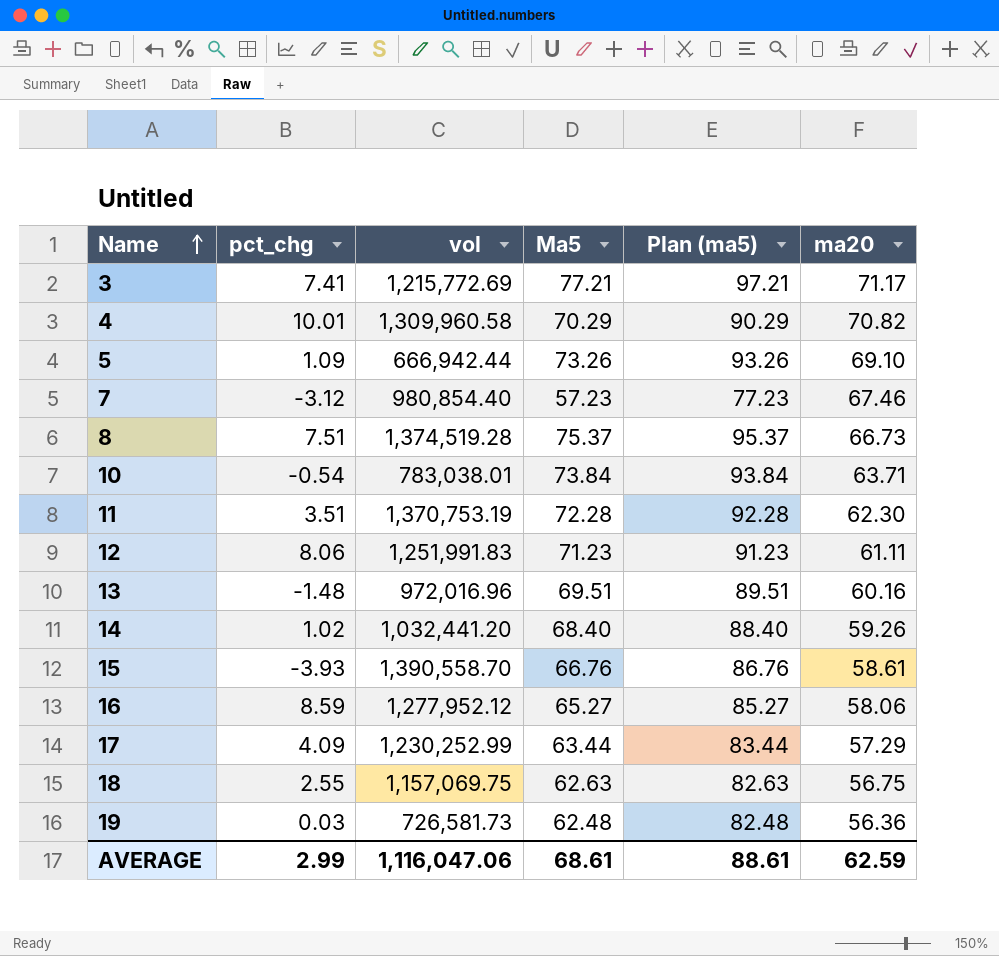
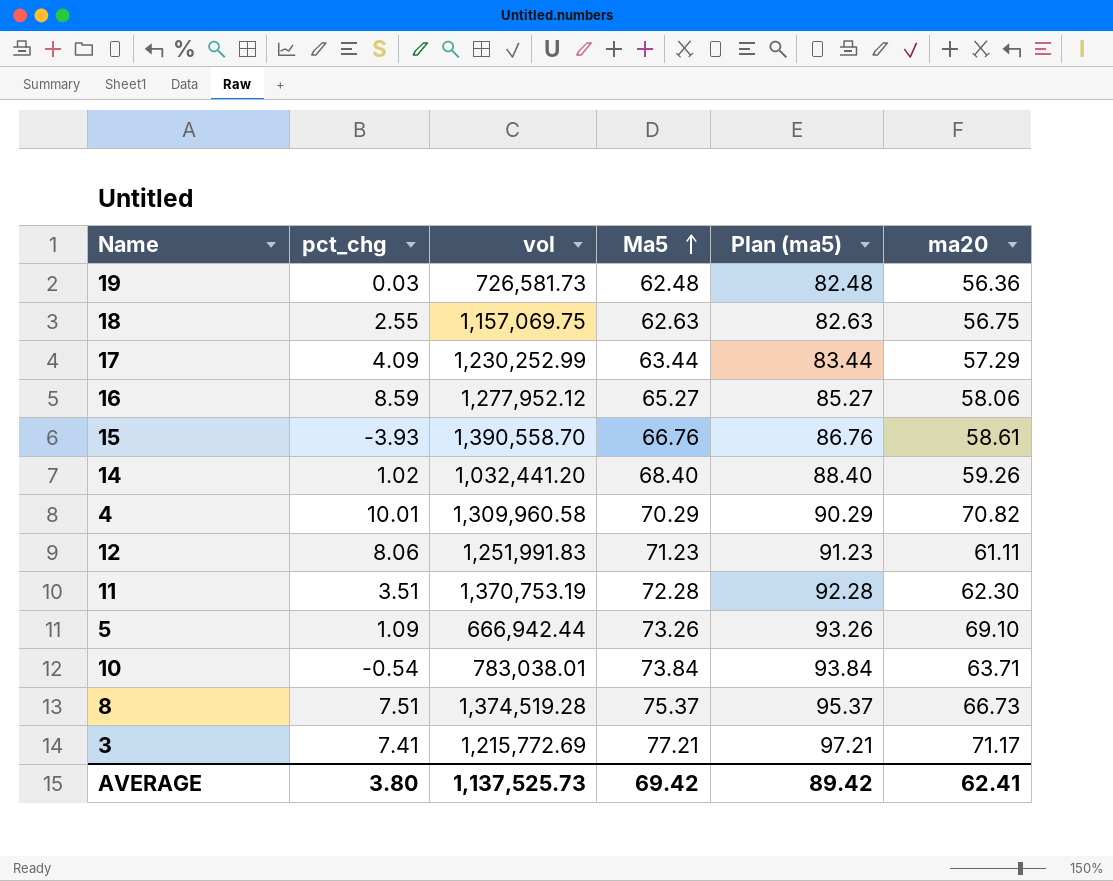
row order: Name ascending -> Ma5 ascending
row 7: -3.12 | 980,854.40 | 57.23 | 77.23 | 67.46 -> none
row 13: -1.48 | 972,016.96 | 69.51 | 89.51 | 60.16 -> none
AVERAGE | pct_chg: 2.99 -> 3.80
AVERAGE | vol: 1,116,047.06 -> 1,137,525.73
AVERAGE | Ma5: 68.61 -> 69.42
AVERAGE | Plan (ma5): 88.61 -> 89.42
AVERAGE | ma20: 62.59 -> 62.41

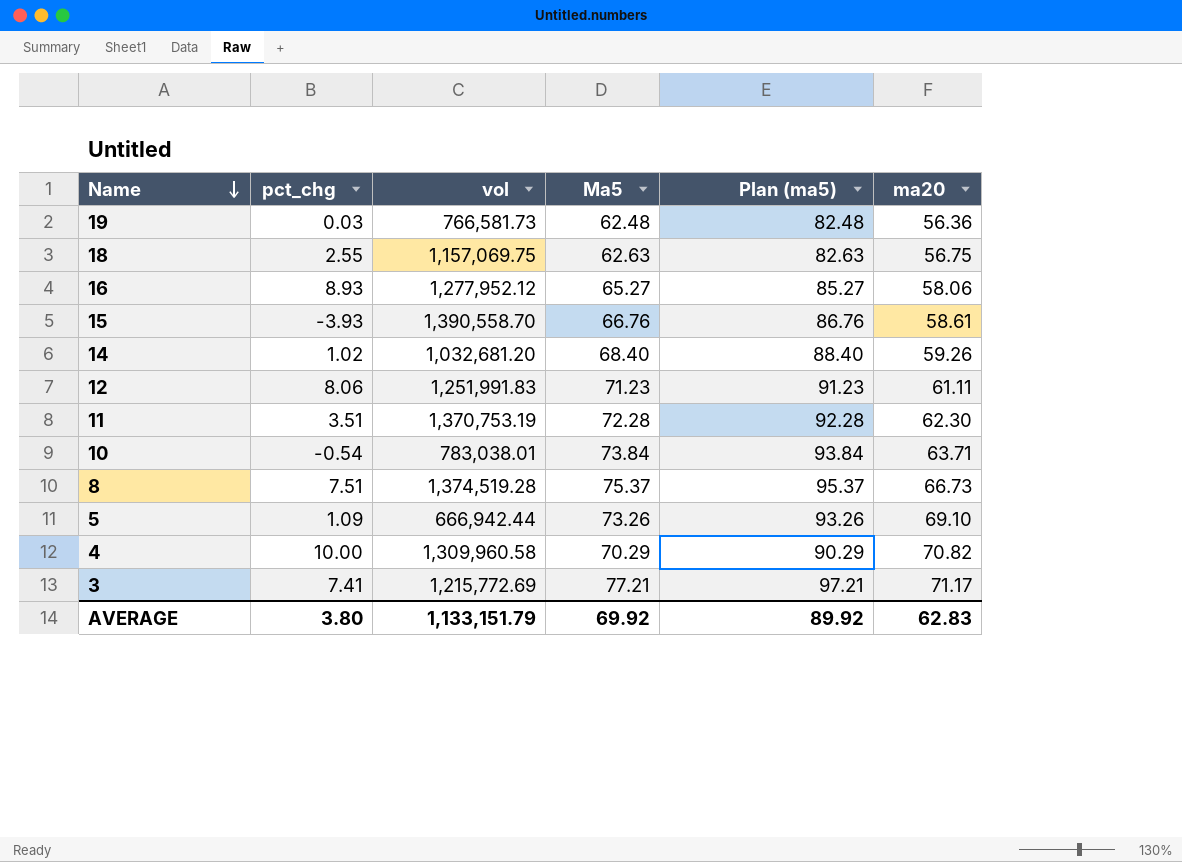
row order: Ma5 ascending -> Name descending
row 17: 4.09 | 1,230,252.99 | 63.44 | 83.44 | 57.29 -> none
19 | vol: 726,581.73 -> 766,581.73
16 | pct_chg: 8.59 -> 8.93
14 | vol: 1,032,441.20 -> 1,032,681.20
4 | pct_chg: 10.01 -> 10.00
AVERAGE | vol: 1,137,525.73 -> 1,133,151.79
AVERAGE | Ma5: 69.42 -> 69.92
AVERAGE | Plan (ma5): 89.42 -> 89.92
AVERAGE | ma20: 62.41 -> 62.83

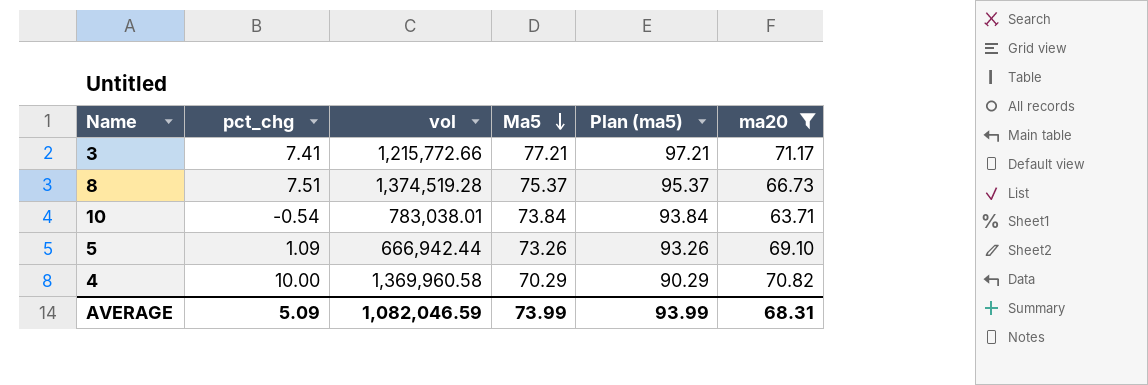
filter: none -> ma20 >= 63.71
row order: Name descending -> Ma5 descending
3 | vol: 1,215,772.69 -> 1,215,772.66
4 | vol: 1,309,960.58 -> 1,369,960.58
AVERAGE | pct_chg: 3.80 -> 5.09
AVERAGE | vol: 1,133,151.79 -> 1,082,046.59
AVERAGE | Ma5: 69.92 -> 73.99
AVERAGE | Plan (ma5): 89.92 -> 93.99
AVERAGE | ma20: 62.83 -> 68.31

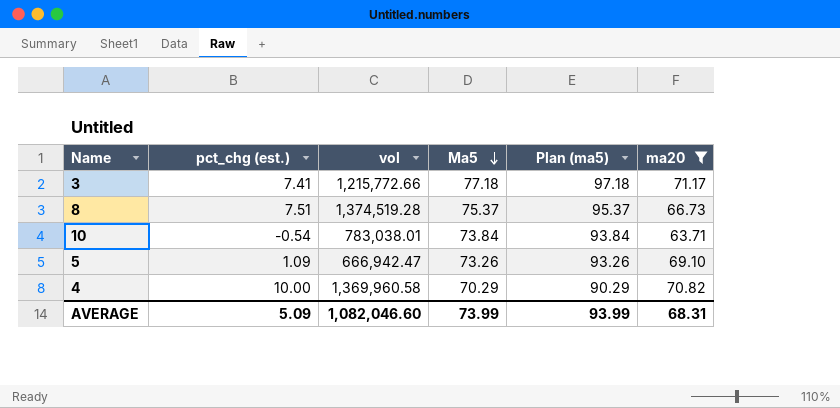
column name: pct_chg -> pct_chg (est.)
3 | Ma5: 77.21 -> 77.18
3 | Plan (ma5): 97.21 -> 97.18
5 | vol: 666,942.44 -> 666,942.47
AVERAGE | vol: 1,082,046.59 -> 1,082,046.60

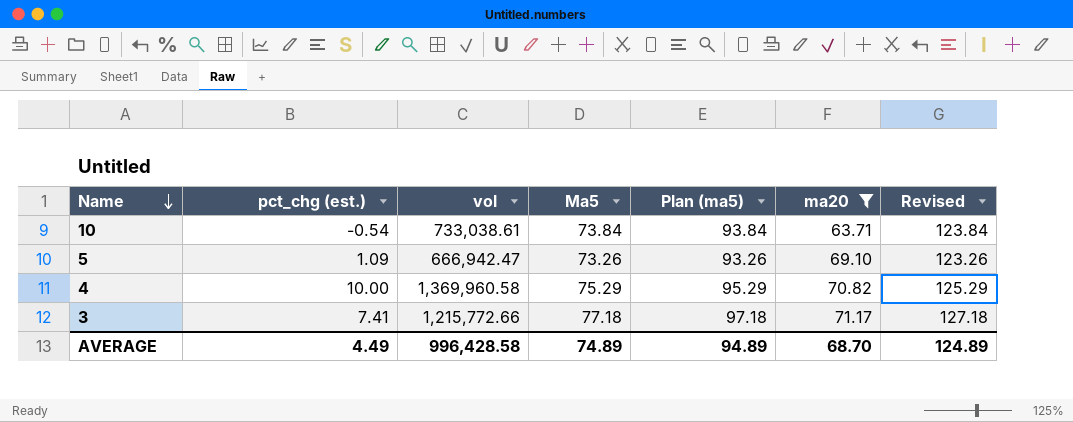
row order: Ma5 descending -> Name descending
column Revised | formula: none -> [Ma5] + 50
row 8: 7.51 | 1,374,519.28 | 75.37 | 95.37 | 66.73 -> none
10 | vol: 783,038.01 -> 733,038.61
4 | Ma5: 70.29 -> 75.29
4 | Plan (ma5): 90.29 -> 95.29
AVERAGE | pct_chg (est.): 5.09 -> 4.49
AVERAGE | vol: 1,082,046.60 -> 996,428.58
AVERAGE | Ma5: 73.99 -> 74.89
AVERAGE | Plan (ma5): 93.99 -> 94.89
AVERAGE | ma20: 68.31 -> 68.70

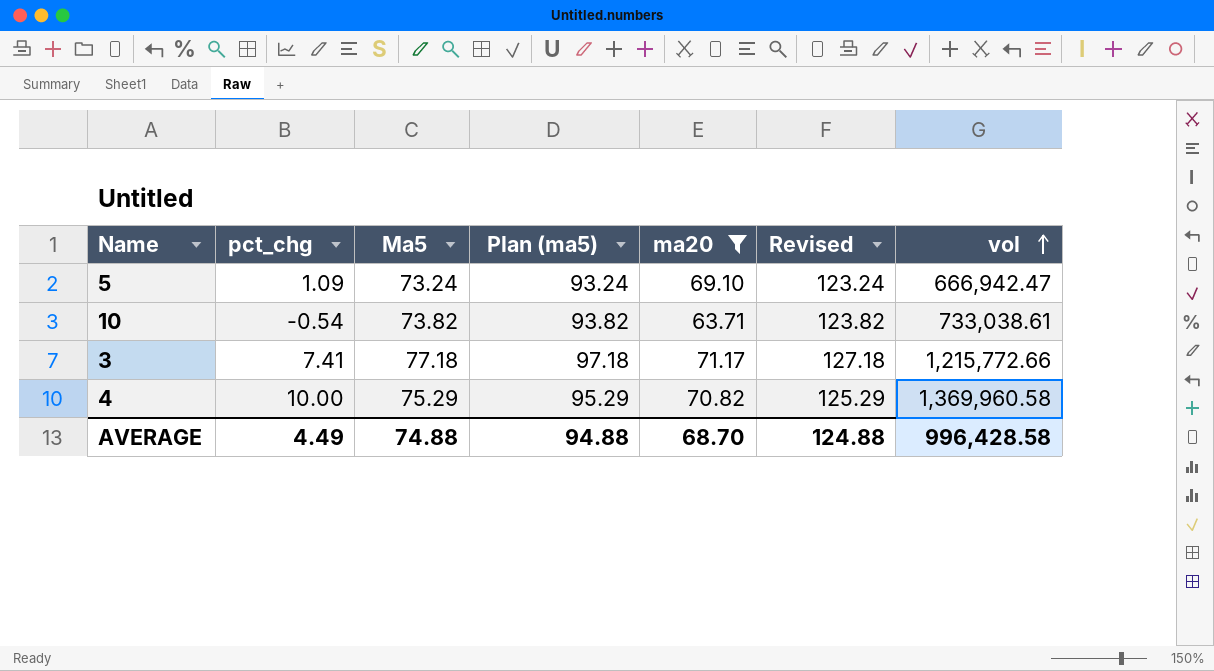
row order: Name descending -> vol ascending
column name: pct_chg (est.) -> pct_chg
column vol | position: 3 -> 7
5 | Ma5: 73.26 -> 73.24
5 | Plan (ma5): 93.26 -> 93.24
5 | Revised: 123.26 -> 123.24
10 | Ma5: 73.84 -> 73.82
10 | Plan (ma5): 93.84 -> 93.82
10 | Revised: 123.84 -> 123.82
AVERAGE | Ma5: 74.89 -> 74.88
AVERAGE | Plan (ma5): 94.89 -> 94.88
AVERAGE | Revised: 124.89 -> 124.88

